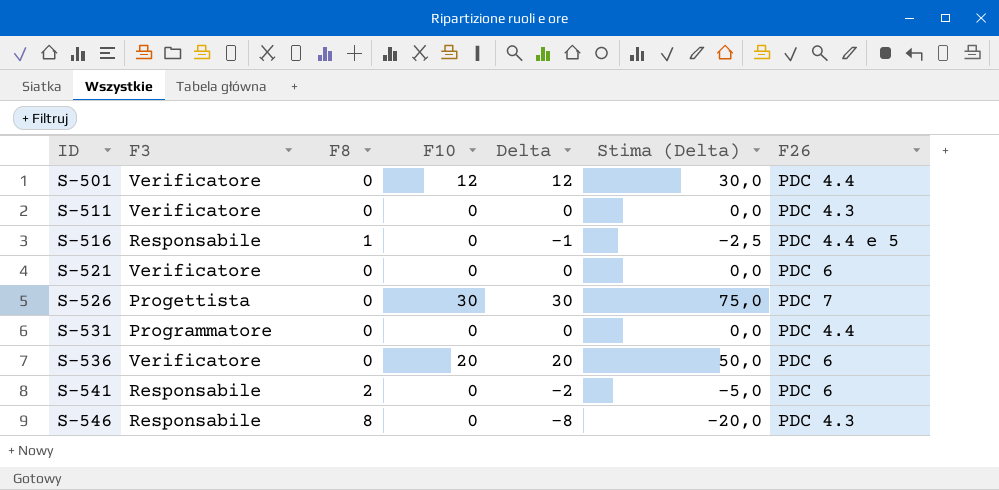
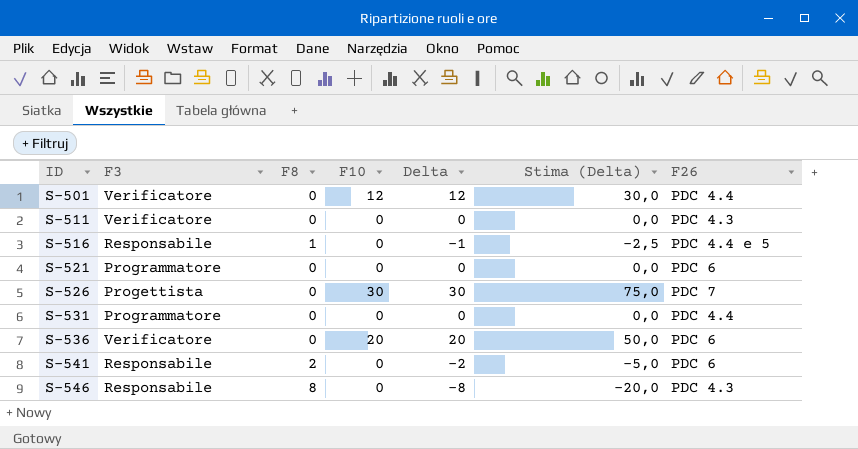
S-521 | F3: Verificatore -> Programmatore

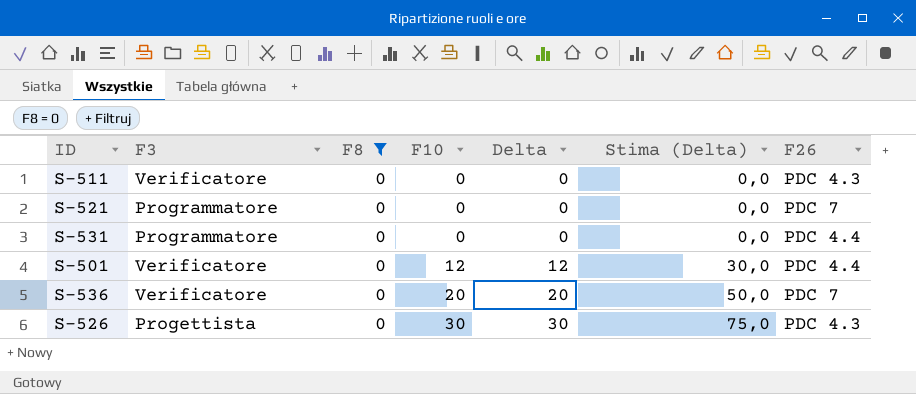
filter: none -> F8 = 0
row order: ID ascending -> F10 ascending
S-521 | F26: PDC 6 -> PDC 7
S-536 | F26: PDC 6 -> PDC 7
S-526 | F26: PDC 7 -> PDC 4.3

